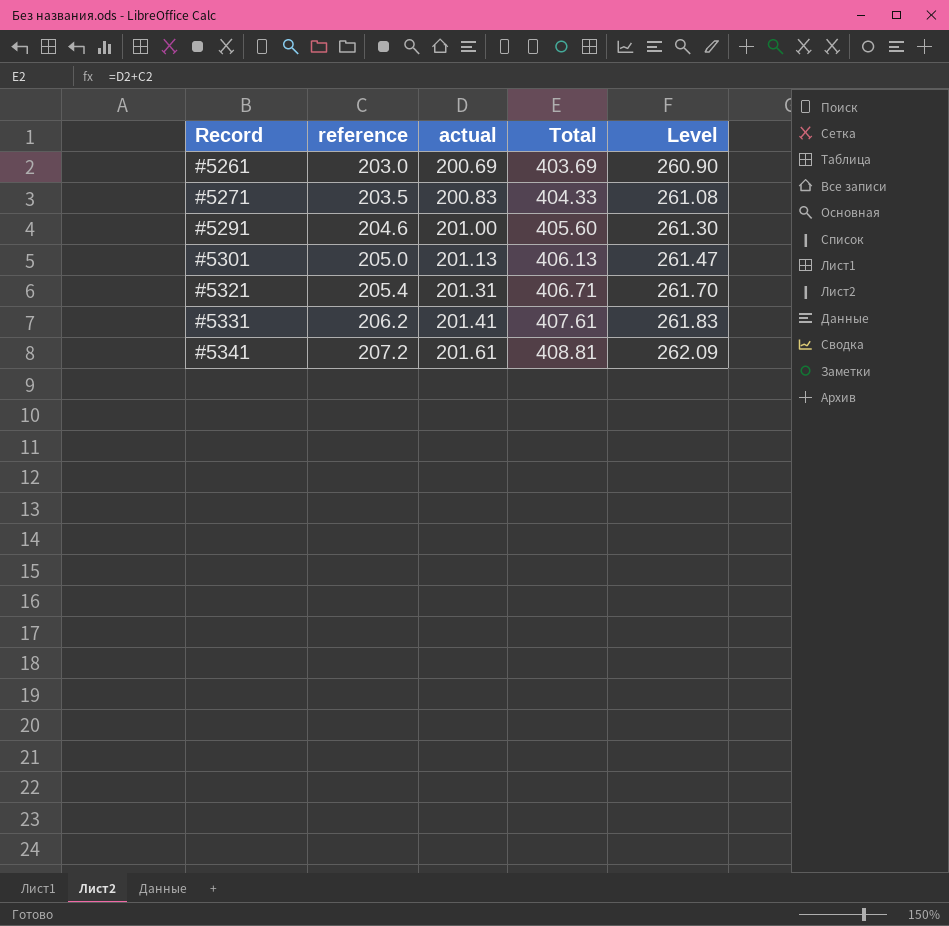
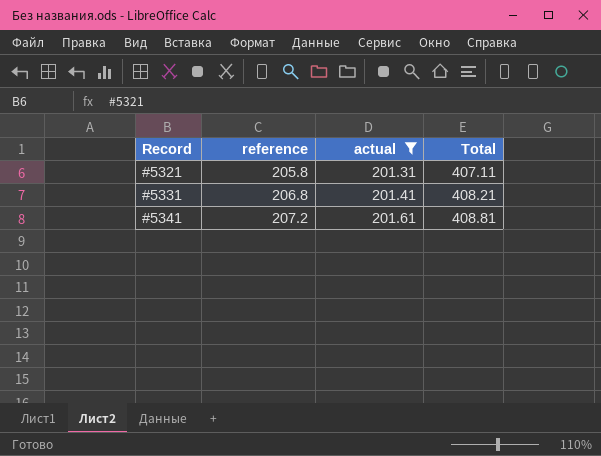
filter: none -> actual >= 201.31
column Level | formula: [actual] * 1.3 -> none
#5321 | reference: 205.4 -> 205.8
#5321 | Total: 406.71 -> 407.11
#5331 | reference: 206.2 -> 206.8
#5331 | Total: 407.61 -> 408.21

